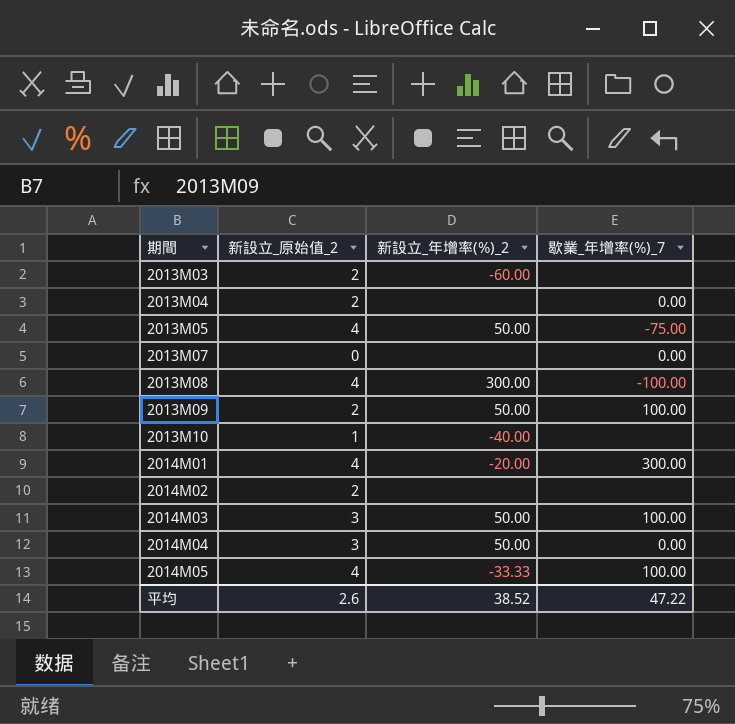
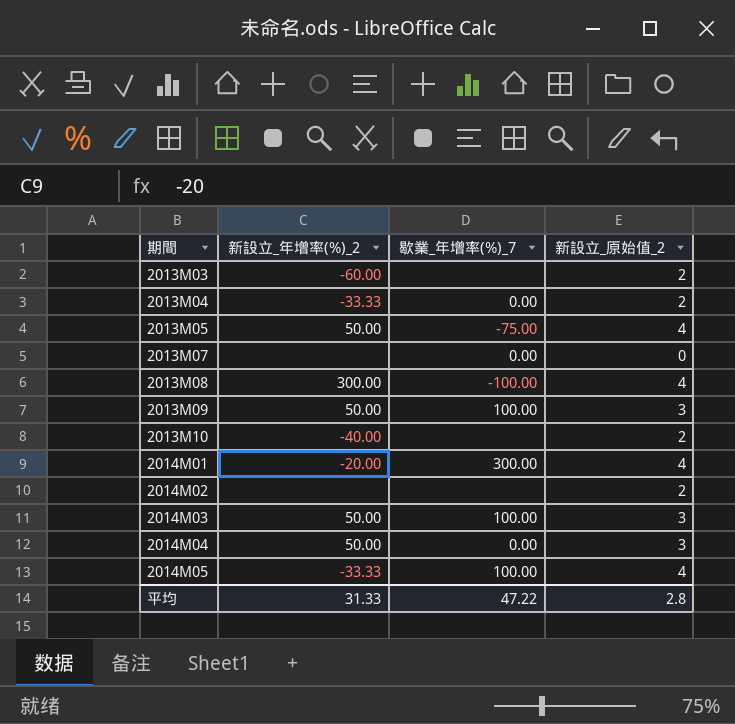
column 新設立_原始值_2 | position: 2 -> 4
2013M04 | 新設立_年增率(%)_2: none -> -33.33
2013M09 | 新設立_原始值_2: 2 -> 3
2013M10 | 新設立_原始值_2: 1 -> 2
平均 | 新設立_年增率(%)_2: 38.52 -> 31.33
平均 | 新設立_原始值_2: 2.6 -> 2.8

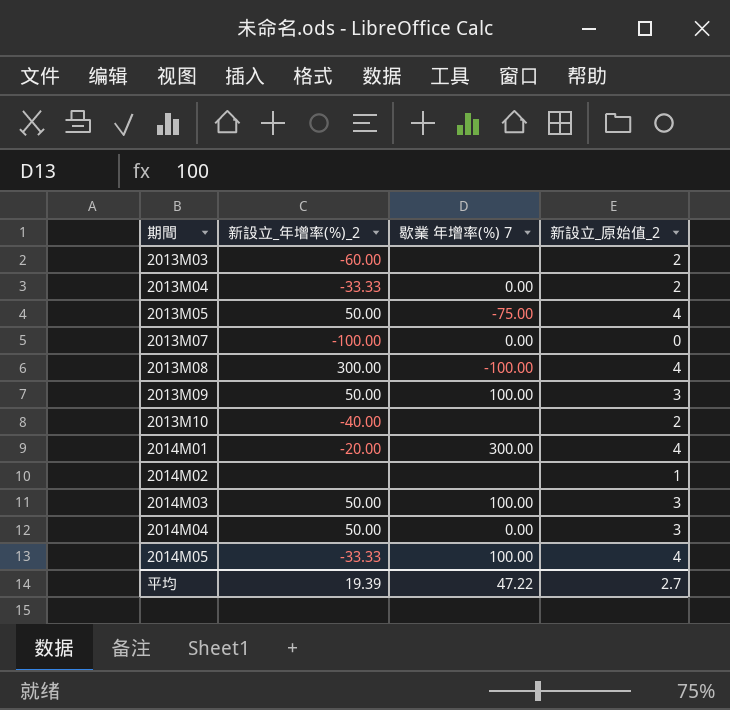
column name: 歇業_年增率(%)_7 -> 歇業 年增率(%) 7
2013M07 | 新設立_年增率(%)_2: none -> -100.00
2014M02 | 新設立_原始值_2: 2 -> 1
平均 | 新設立_年增率(%)_2: 31.33 -> 19.39
平均 | 新設立_原始值_2: 2.8 -> 2.7

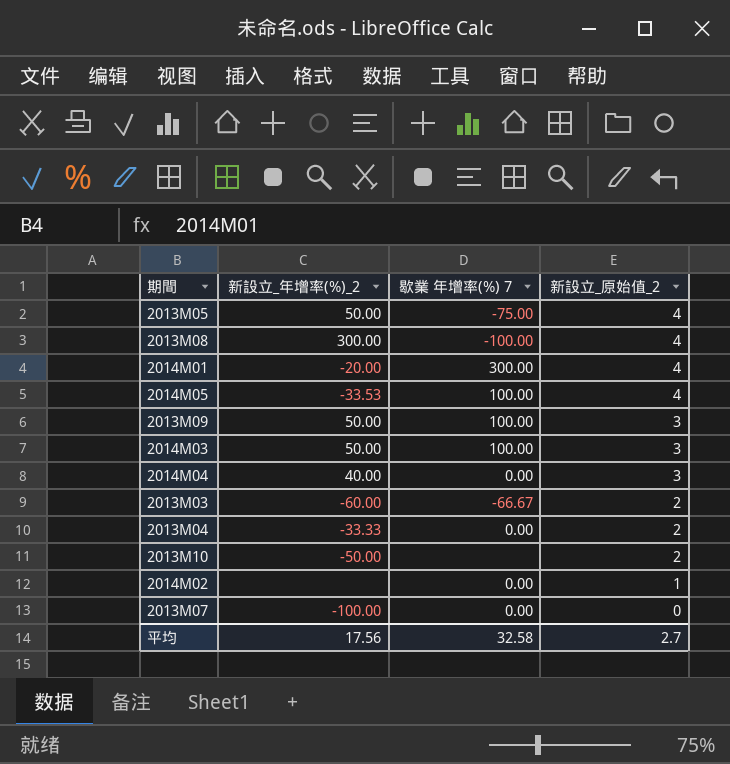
row order: 期間 ascending -> 新設立_原始值_2 descending
2014M05 | 新設立_年增率(%)_2: -33.33 -> -33.53
2014M04 | 新設立_年增率(%)_2: 50.00 -> 40.00
2013M03 | 歇業 年增率(%) 7: none -> -66.67
2013M10 | 新設立_年增率(%)_2: -40.00 -> -50.00
2014M02 | 歇業 年增率(%) 7: none -> 0.00
平均 | 新設立_年增率(%)_2: 19.39 -> 17.56
平均 | 歇業 年增率(%) 7: 47.22 -> 32.58

